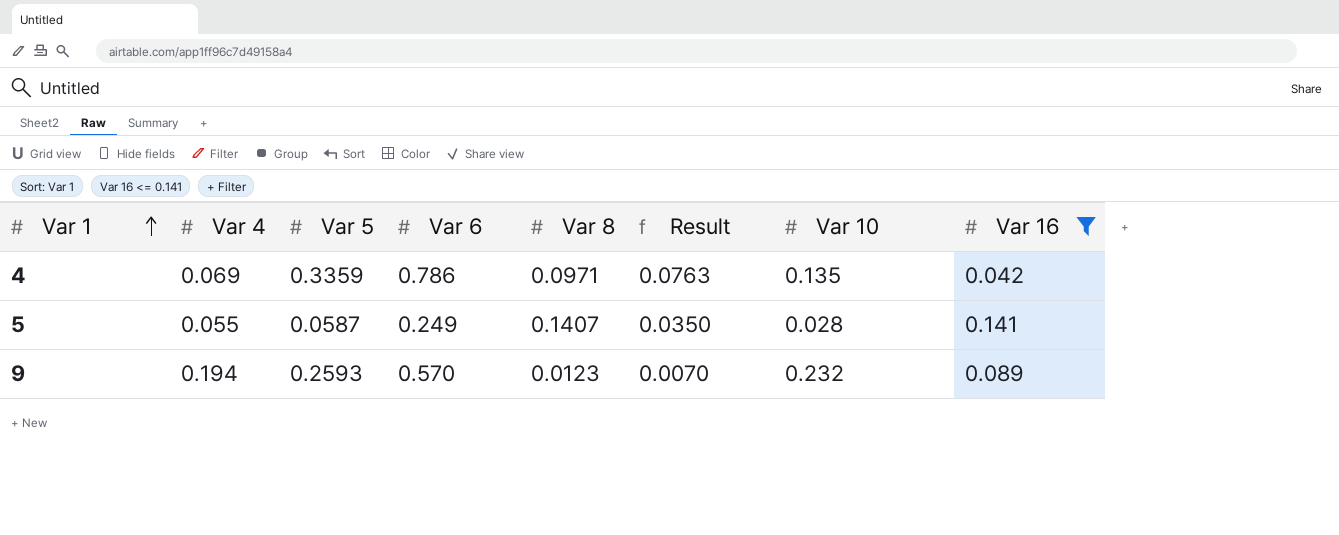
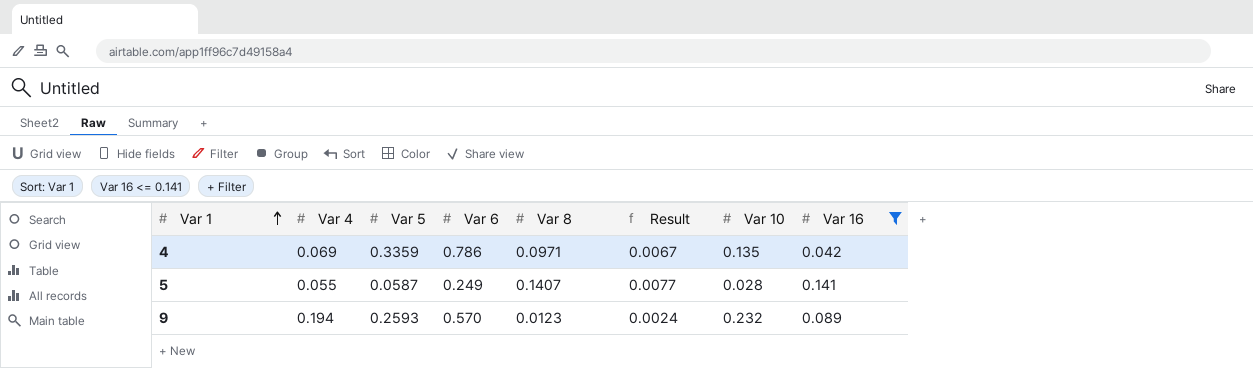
column Result | formula: [Var 6] * [Var 8] -> [Var 4] * [Var 8]

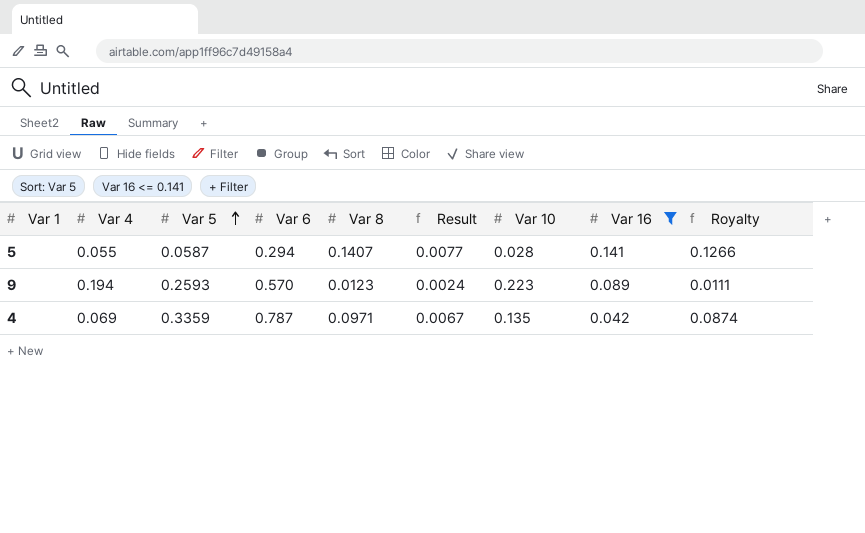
row order: Var 1 ascending -> Var 5 ascending
column Royalty | formula: none -> [Var 8] * 0.9
5 | Var 6: 0.249 -> 0.294
9 | Var 10: 0.232 -> 0.223
4 | Var 6: 0.786 -> 0.787

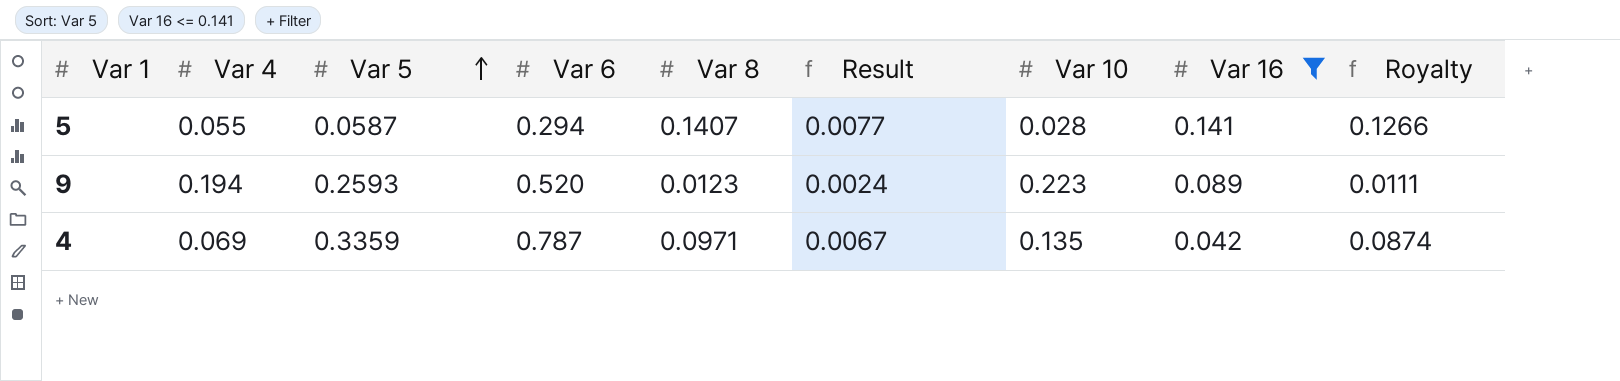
9 | Var 6: 0.570 -> 0.520

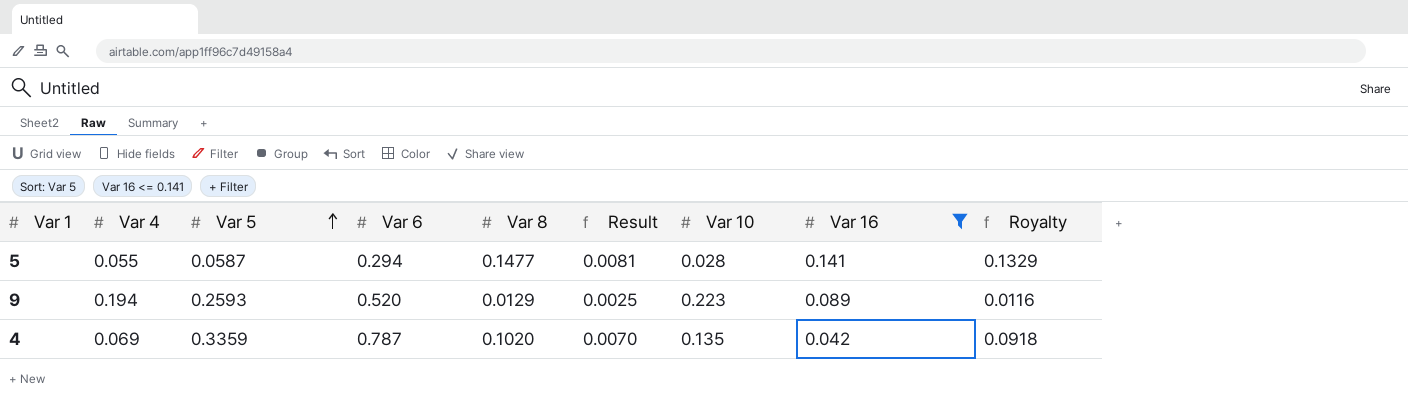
5 | Var 8: 0.1407 -> 0.1477
5 | Result: 0.0077 -> 0.0081
5 | Royalty: 0.1266 -> 0.1329
9 | Var 8: 0.0123 -> 0.0129
9 | Result: 0.0024 -> 0.0025
9 | Royalty: 0.0111 -> 0.0116
4 | Var 8: 0.0971 -> 0.1020
4 | Result: 0.0067 -> 0.0070
4 | Royalty: 0.0874 -> 0.0918

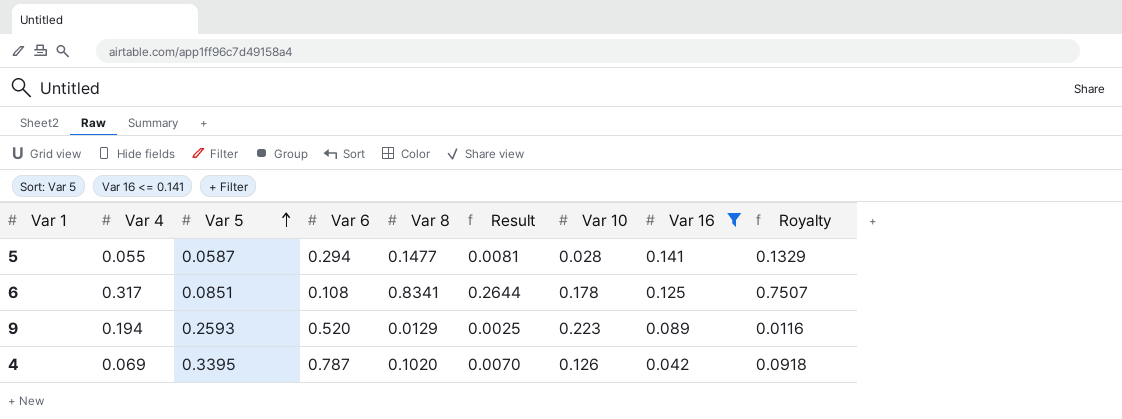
row 6: none -> 0.317 | 0.0851 | 0.108 | 0.8341 | 0.2644 | 0.178 | 0.125 | 0.7507
4 | Var 5: 0.3359 -> 0.3395
4 | Var 10: 0.135 -> 0.126

